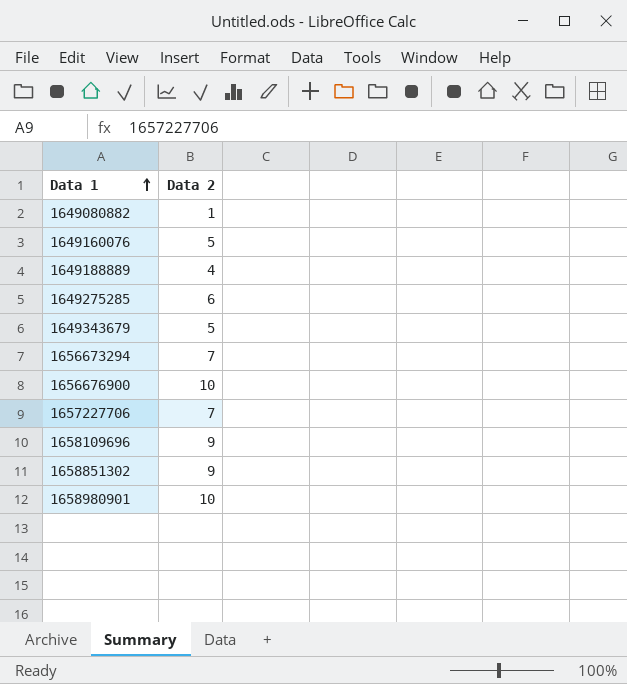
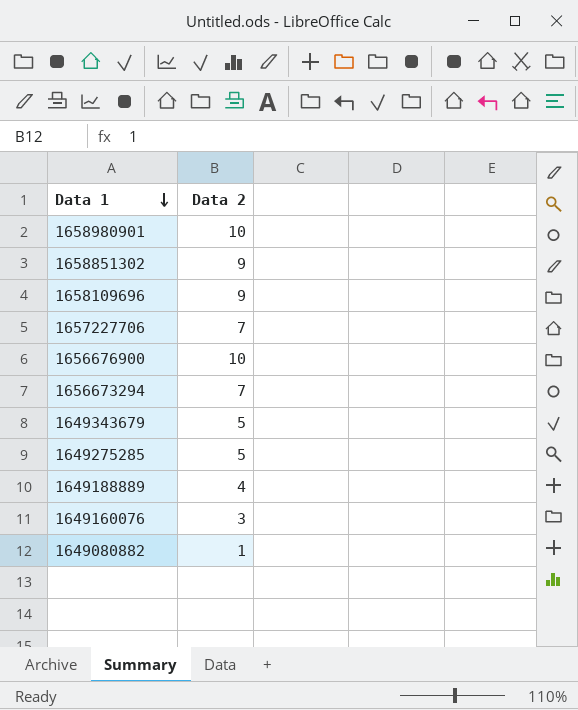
row order: Data 1 ascending -> Data 1 descending
1649275285 | Data 2: 6 -> 5
1649160076 | Data 2: 5 -> 3

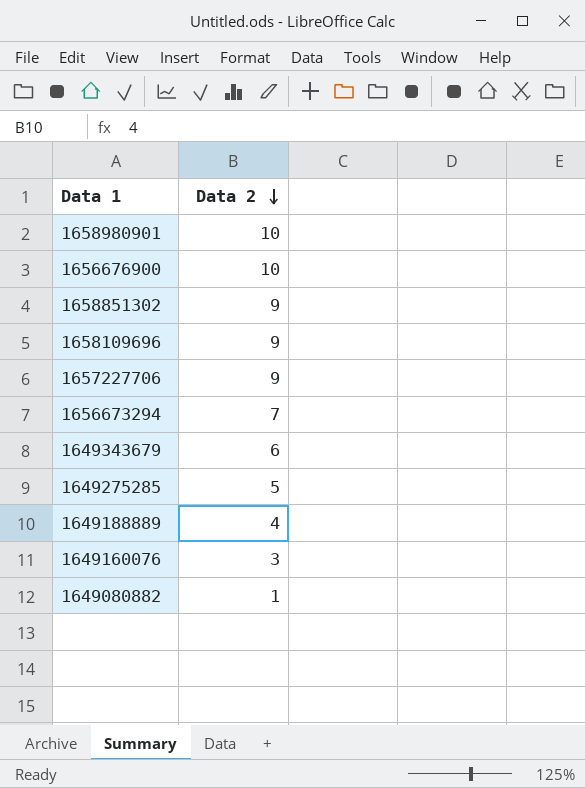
row order: Data 1 descending -> Data 2 descending
1657227706 | Data 2: 7 -> 9
1649343679 | Data 2: 5 -> 6

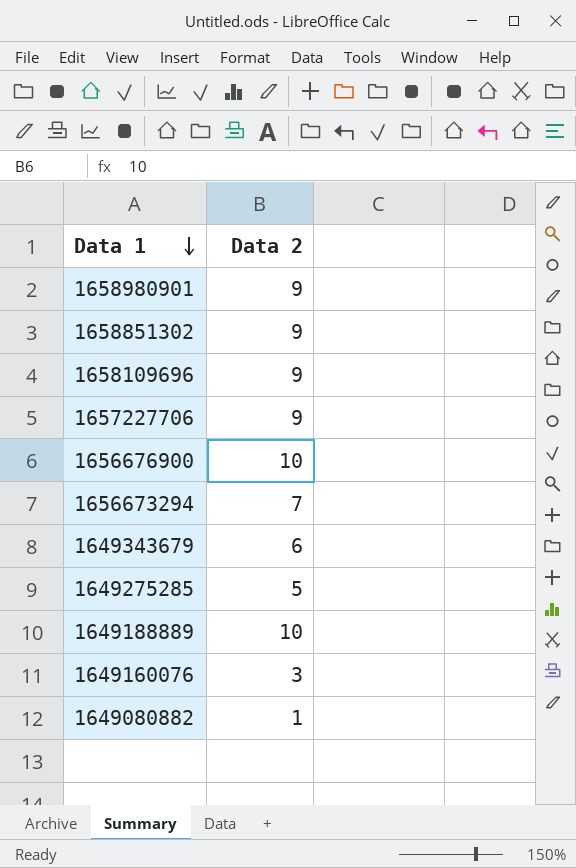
row order: Data 2 descending -> Data 1 descending
1658980901 | Data 2: 10 -> 9
1649188889 | Data 2: 4 -> 10

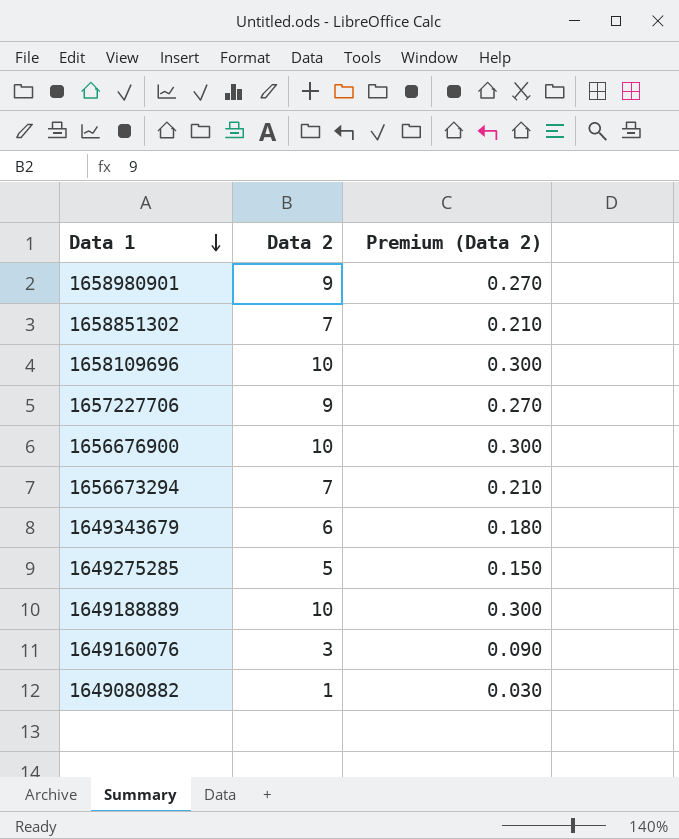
column Premium (Data 2) | formula: none -> [Data 2] * 0.03
1658851302 | Data 2: 9 -> 7
1658109696 | Data 2: 9 -> 10

